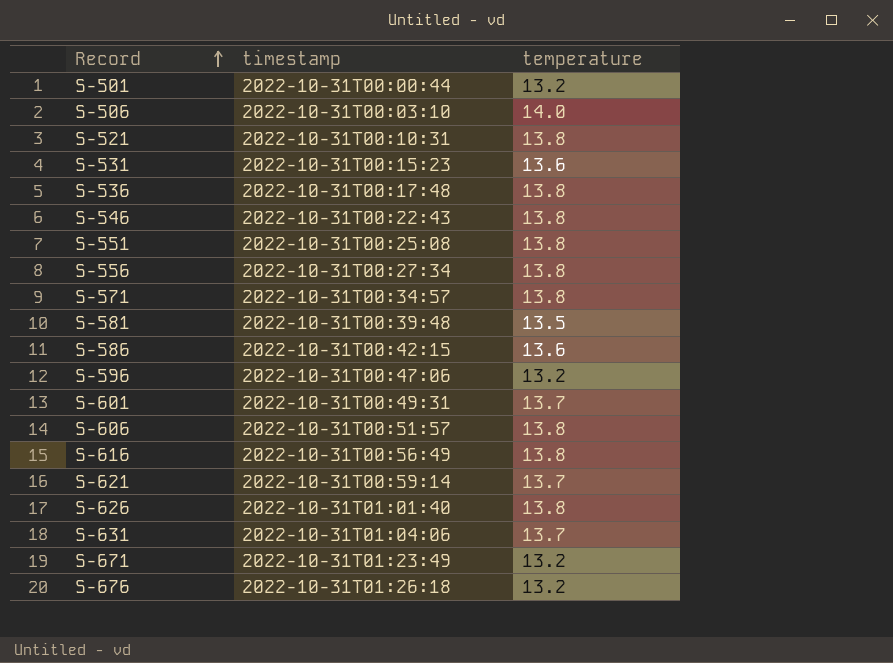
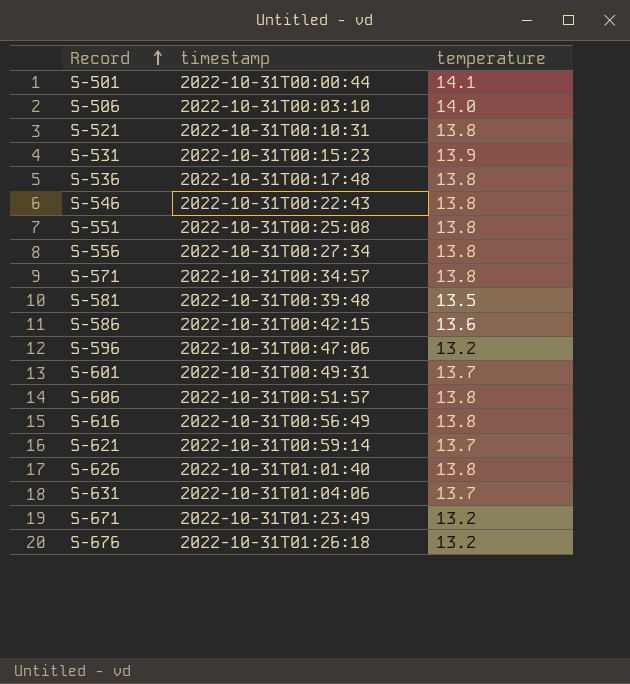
S-501 | temperature: 13.2 -> 14.1
S-531 | temperature: 13.6 -> 13.9

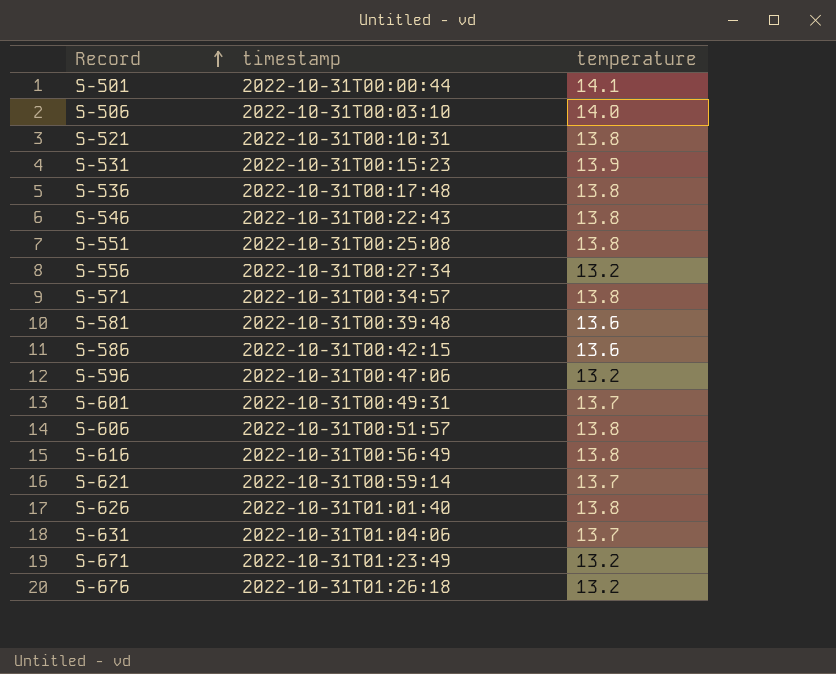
S-556 | temperature: 13.8 -> 13.2
S-581 | temperature: 13.5 -> 13.6

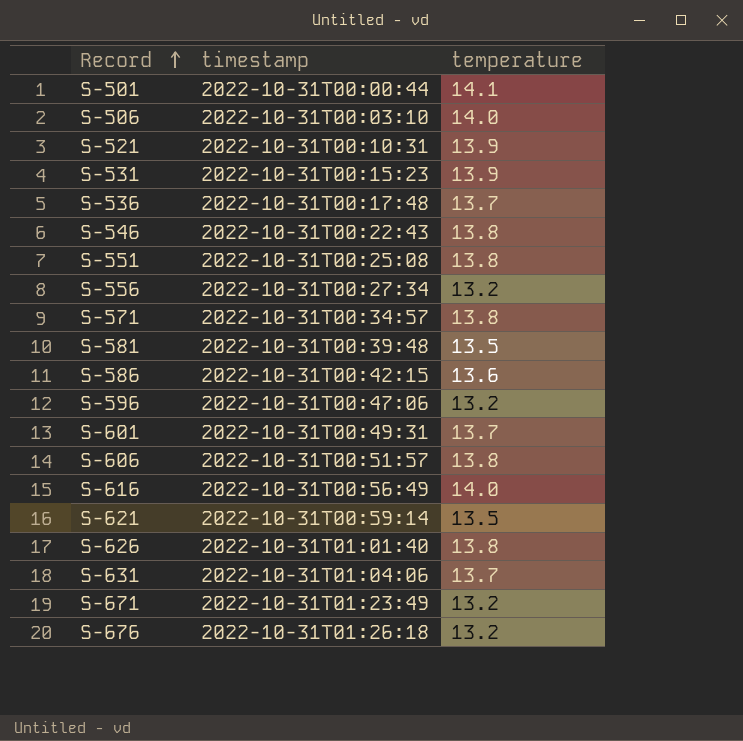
S-521 | temperature: 13.8 -> 13.9
S-536 | temperature: 13.8 -> 13.7
S-581 | temperature: 13.6 -> 13.5
S-616 | temperature: 13.8 -> 14.0
S-621 | temperature: 13.7 -> 13.5

